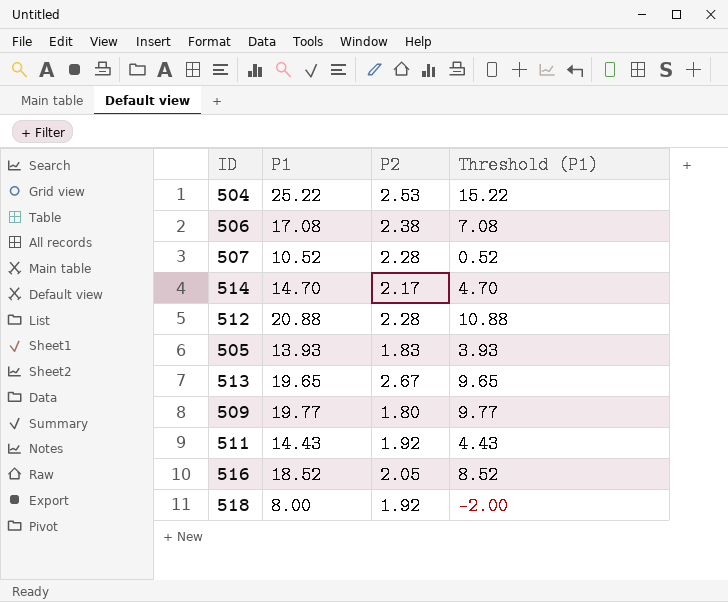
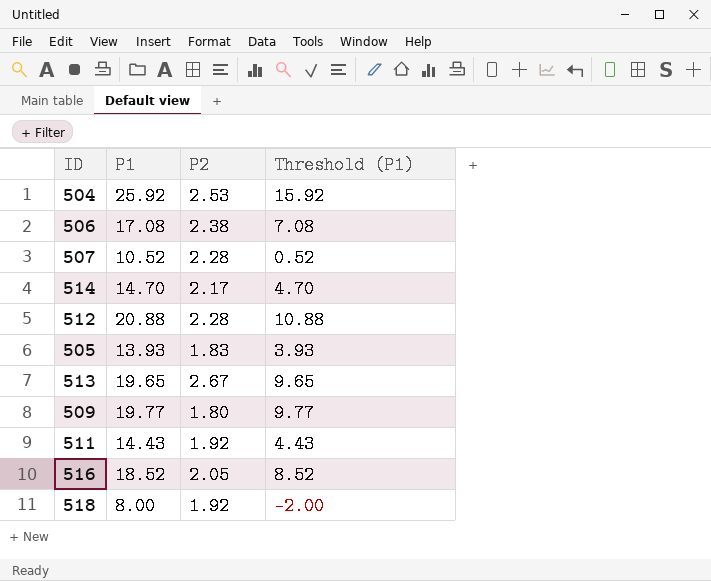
504 | P1: 25.22 -> 25.92
504 | Threshold (P1): 15.22 -> 15.92

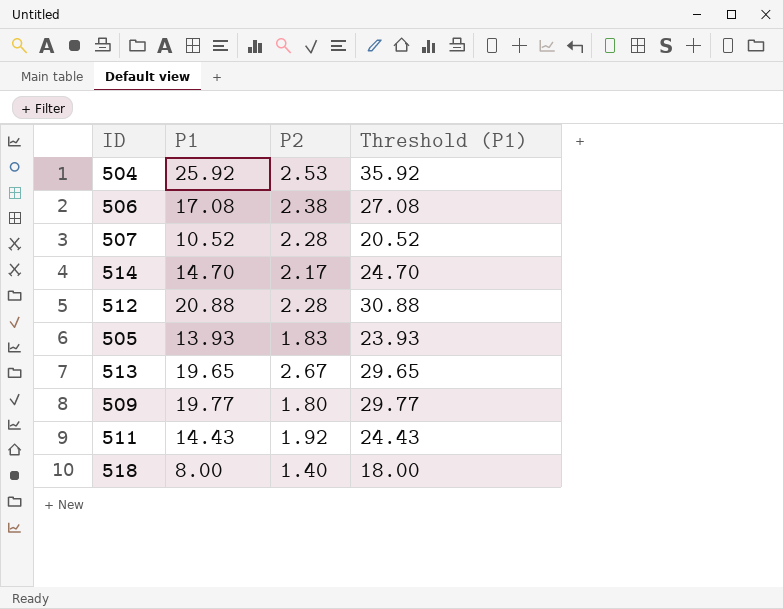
column Threshold (P1) | formula: [P1] - 10 -> [P1] + 10
row 516: 18.52 | 2.05 | 8.52 -> none
518 | P2: 1.92 -> 1.40

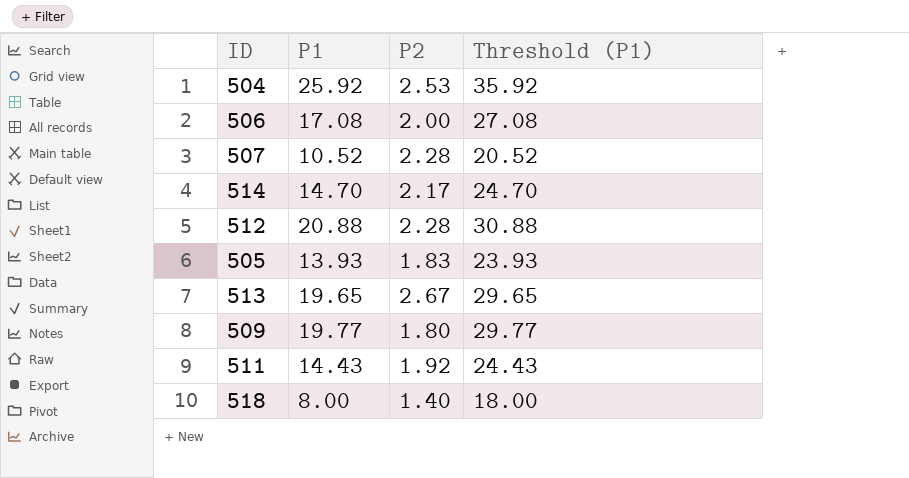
506 | P2: 2.38 -> 2.00

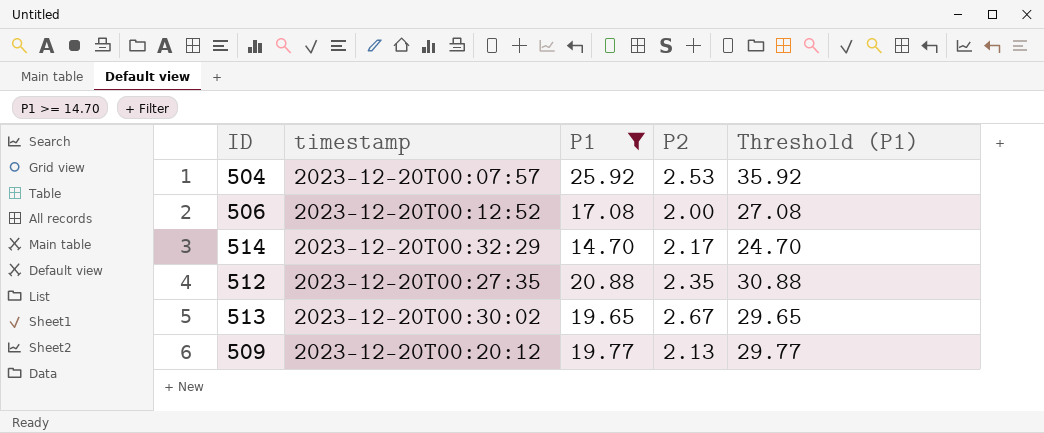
filter: none -> P1 >= 14.70
column timestamp | position: none -> 2
512 | P2: 2.28 -> 2.35
509 | P2: 1.80 -> 2.13

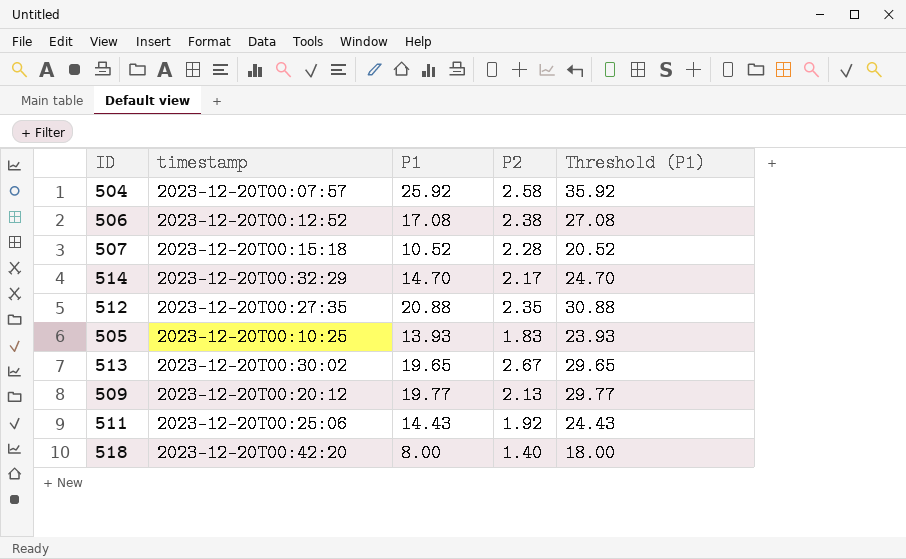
filter: P1 >= 14.70 -> none
504 | P2: 2.53 -> 2.58
506 | P2: 2.00 -> 2.38

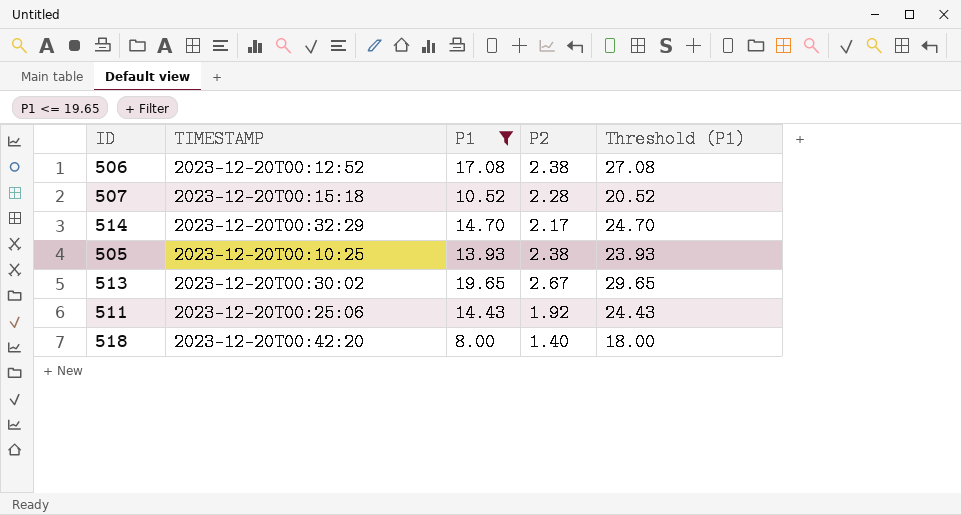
filter: none -> P1 <= 19.65
column name: timestamp -> TIMESTAMP
505 | P2: 1.83 -> 2.38

